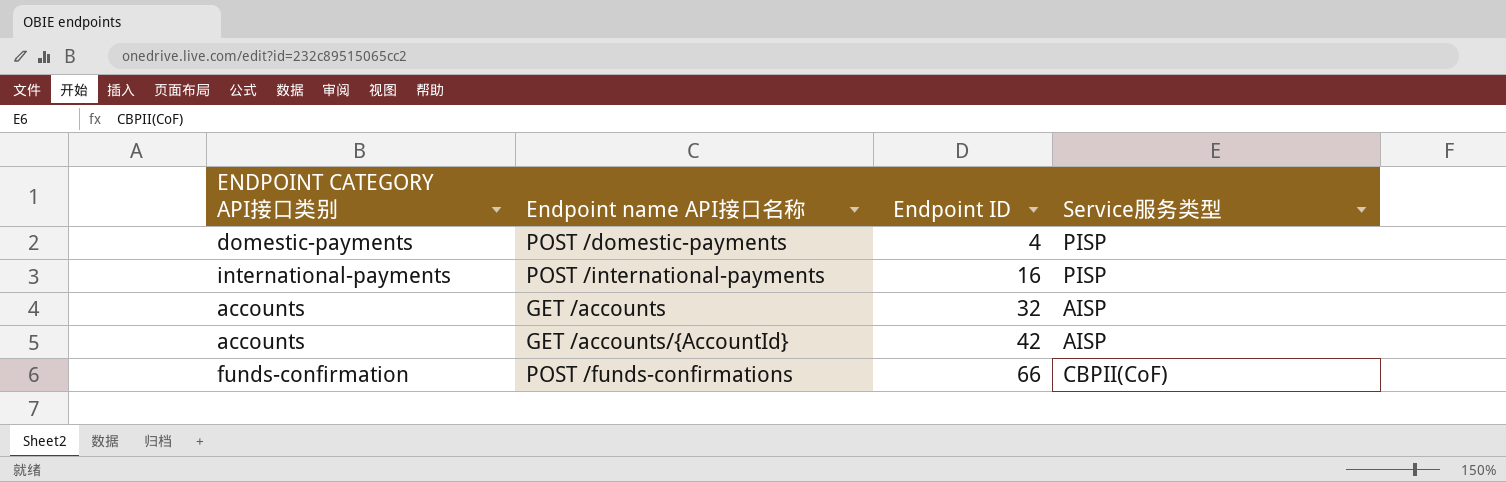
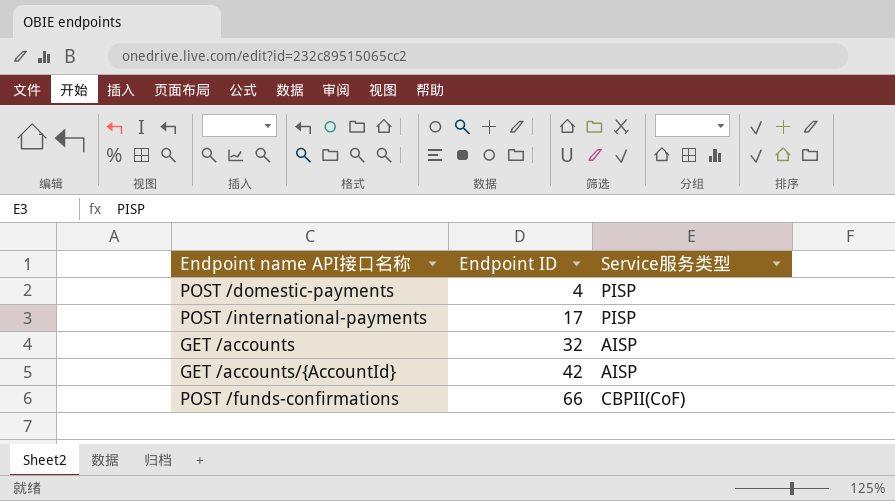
column ENDPOINT CATEGORY API接口类别 | position: 1 -> none
POST /international-payments | Endpoint ID: 16 -> 17

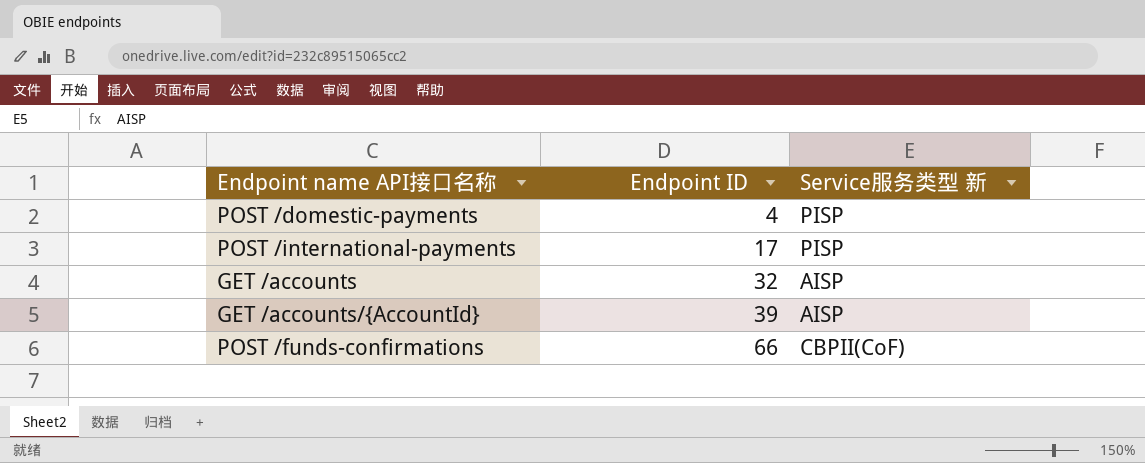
column name: Service服务类型 -> Service服务类型 新
GET /accounts/{AccountId} | Endpoint ID: 42 -> 39

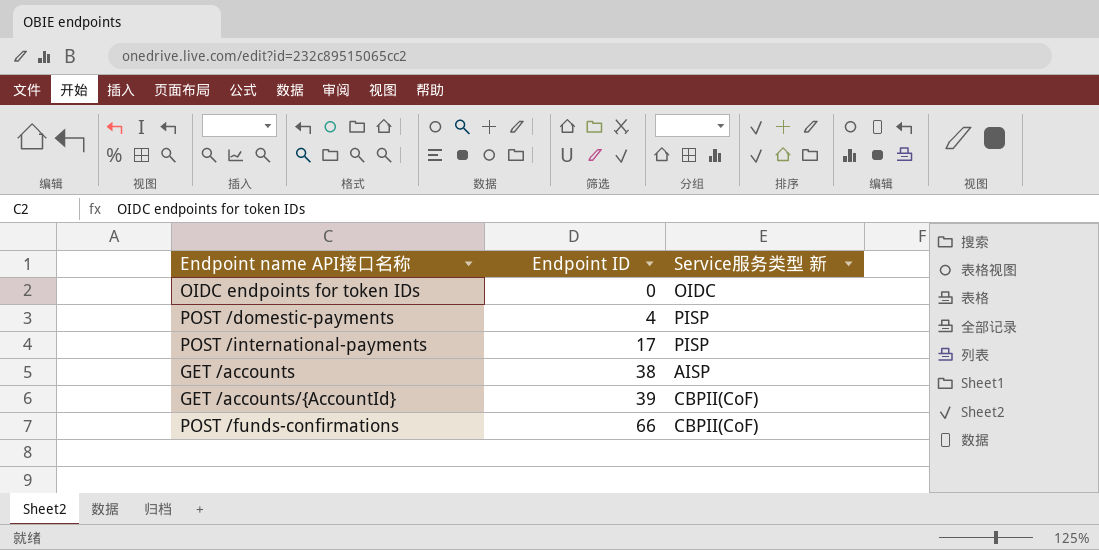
row OIDC endpoints for token IDs: none -> 0 | OIDC
GET /accounts | Endpoint ID: 32 -> 38
GET /accounts/{AccountId} | Service服务类型 新: AISP -> CBPII(CoF)

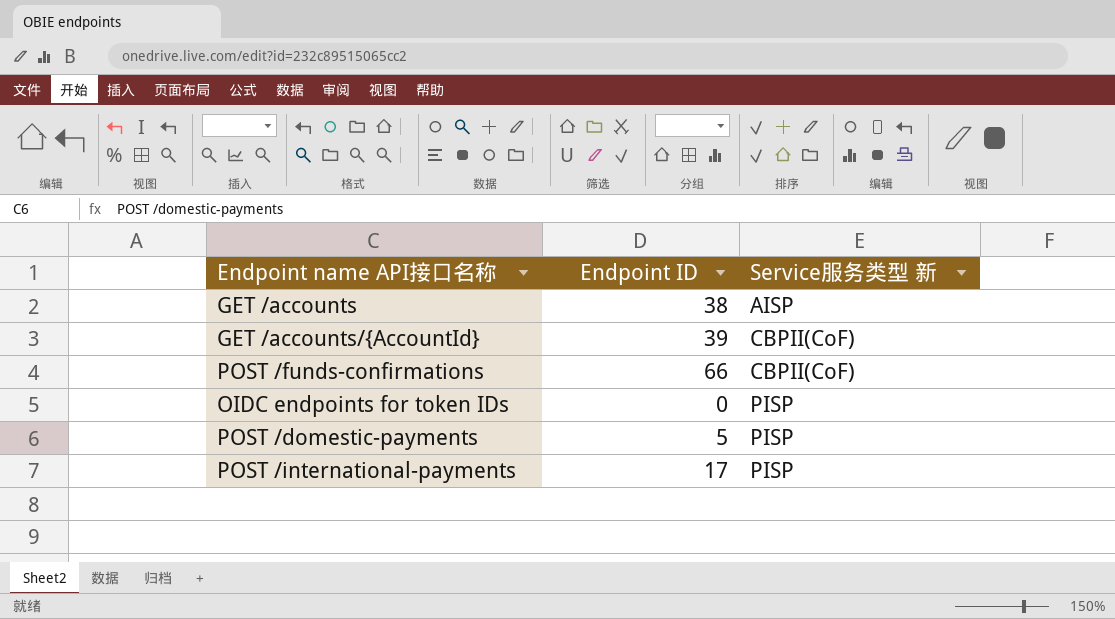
row order: Endpoint ID ascending -> Service服务类型 新 ascending
OIDC endpoints for token IDs | Service服务类型 新: OIDC -> PISP
POST /domestic-payments | Endpoint ID: 4 -> 5

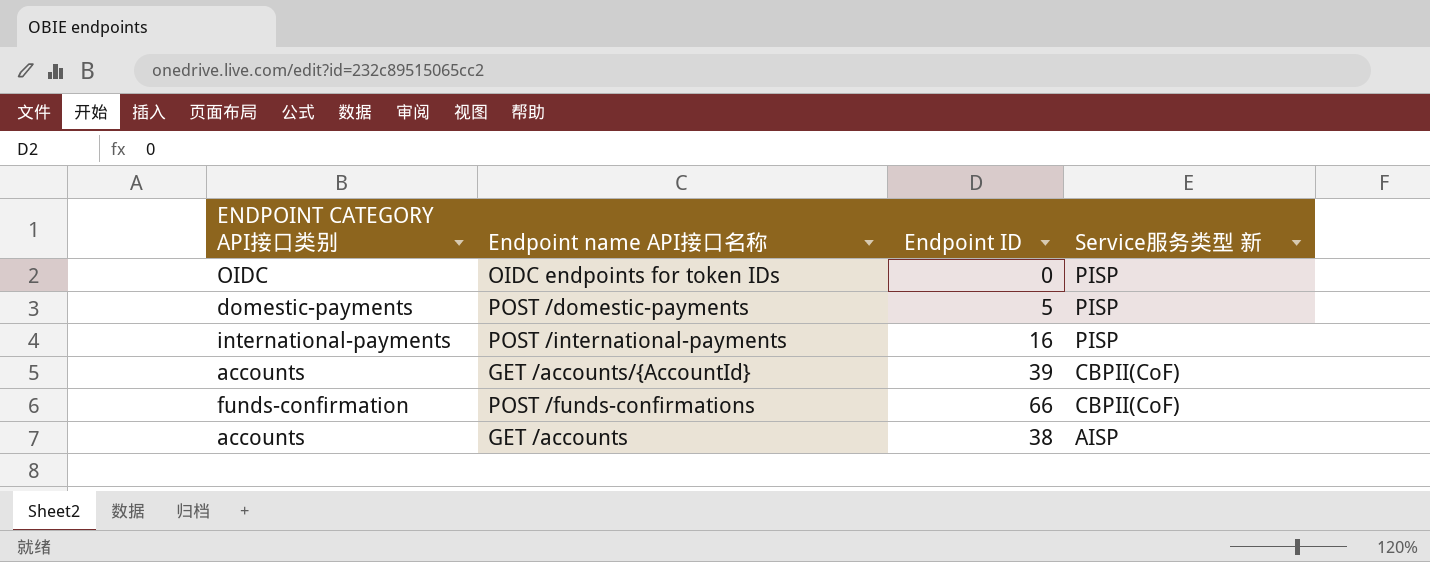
row order: Service服务类型 新 ascending -> Service服务类型 新 descending
column ENDPOINT CATEGORY API接口类别 | position: none -> 1
POST /international-payments | Endpoint ID: 17 -> 16

